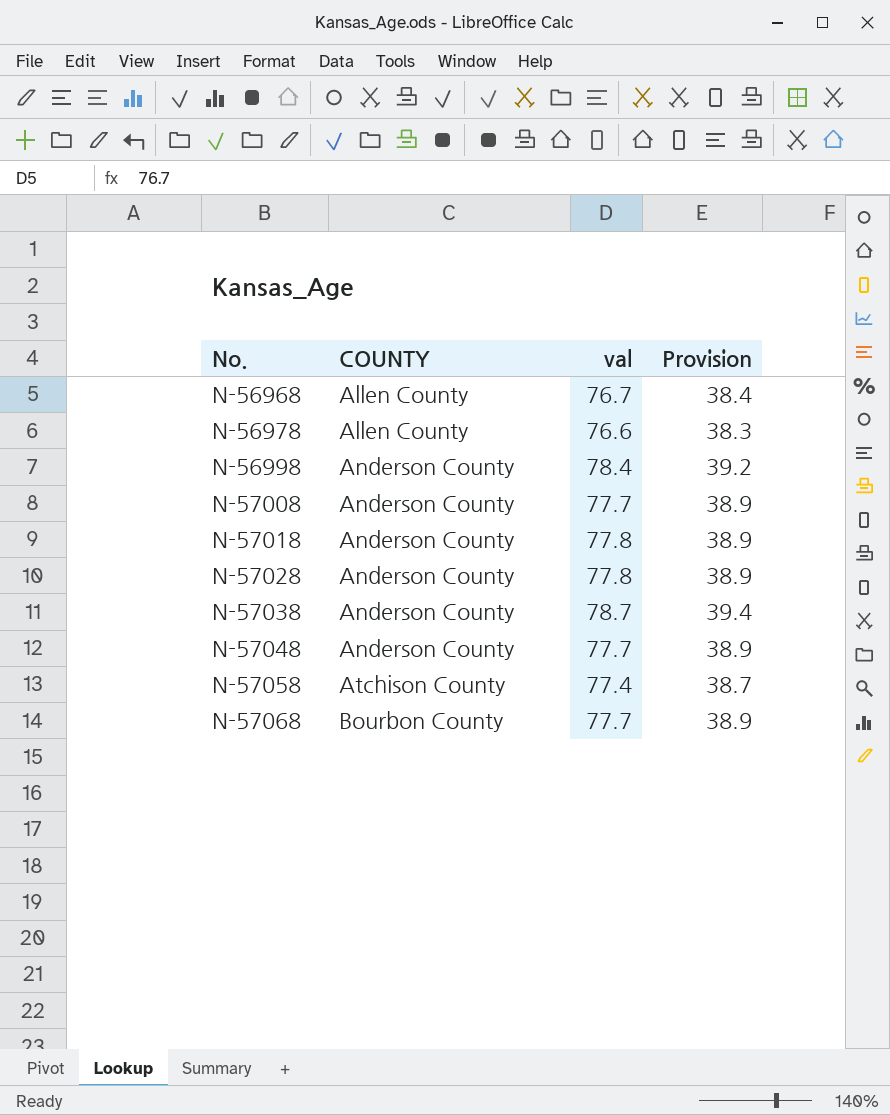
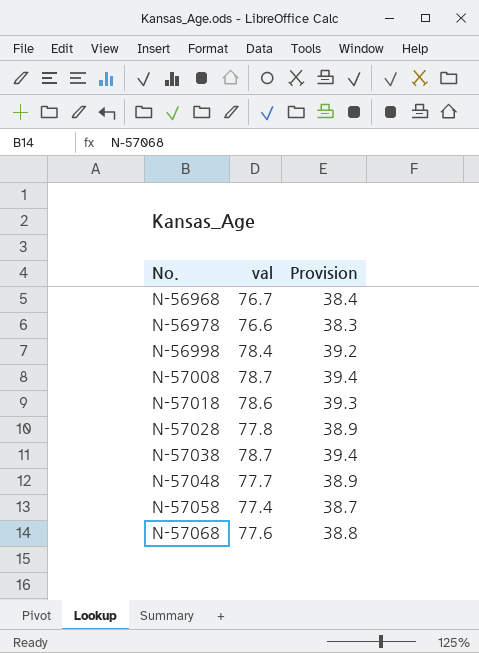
column COUNTY | position: 2 -> none
N-57008 | val: 77.7 -> 78.7
N-57008 | Provision: 38.9 -> 39.4
N-57018 | val: 77.8 -> 78.6
N-57018 | Provision: 38.9 -> 39.3
N-57068 | val: 77.7 -> 77.6
N-57068 | Provision: 38.9 -> 38.8

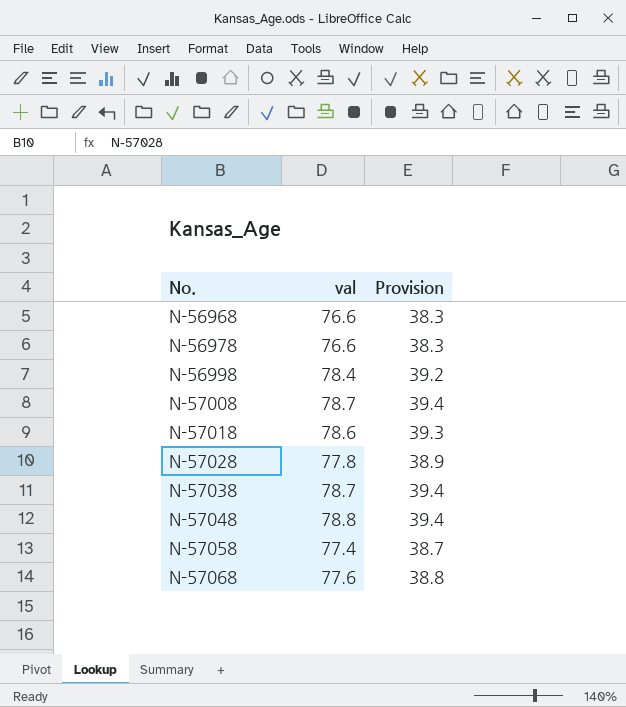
N-56968 | val: 76.7 -> 76.6
N-56968 | Provision: 38.4 -> 38.3
N-57048 | val: 77.7 -> 78.8
N-57048 | Provision: 38.9 -> 39.4

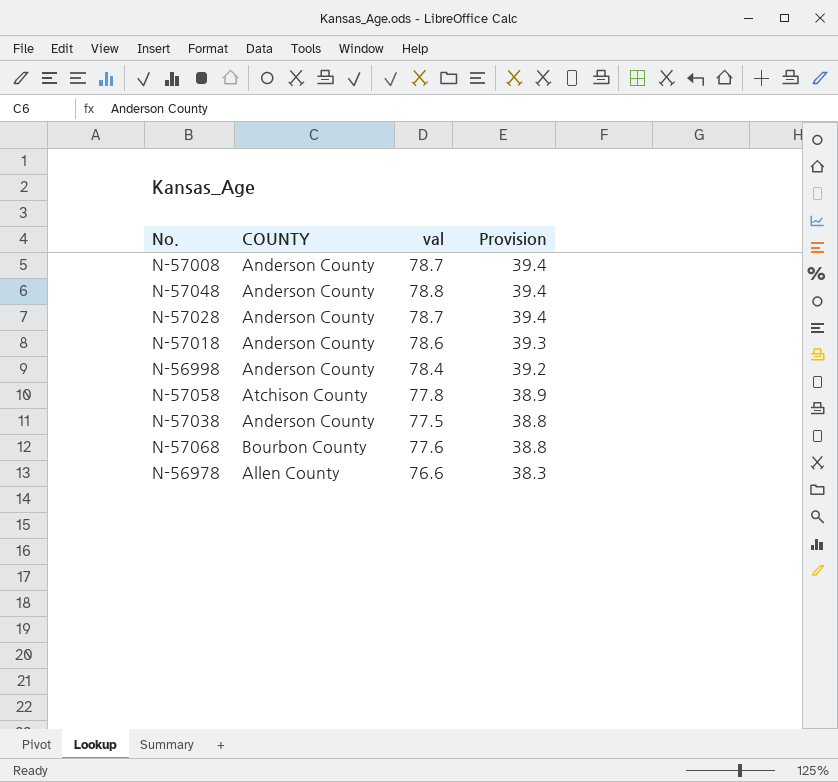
row order: No. ascending -> Provision descending
column COUNTY | position: none -> 2
row N-56968: 76.6 | 38.3 -> none
N-57028 | val: 77.8 -> 78.7
N-57028 | Provision: 38.9 -> 39.4
N-57058 | val: 77.4 -> 77.8
N-57058 | Provision: 38.7 -> 38.9
N-57038 | val: 78.7 -> 77.5
N-57038 | Provision: 39.4 -> 38.8

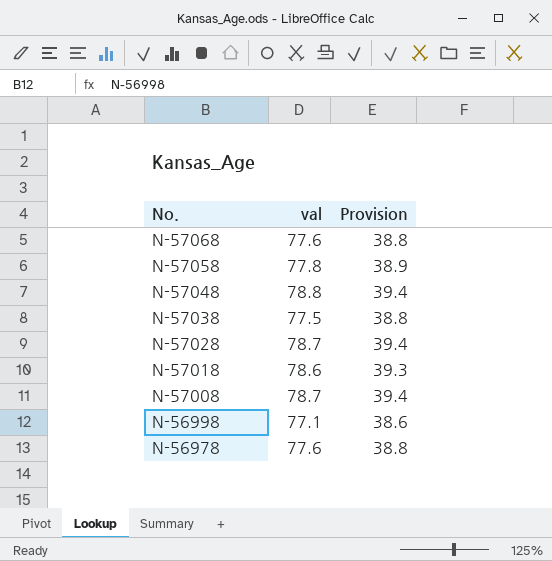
row order: Provision descending -> No. descending
column COUNTY | position: 2 -> none
N-56998 | val: 78.4 -> 77.1
N-56998 | Provision: 39.2 -> 38.6
N-56978 | val: 76.6 -> 77.6
N-56978 | Provision: 38.3 -> 38.8

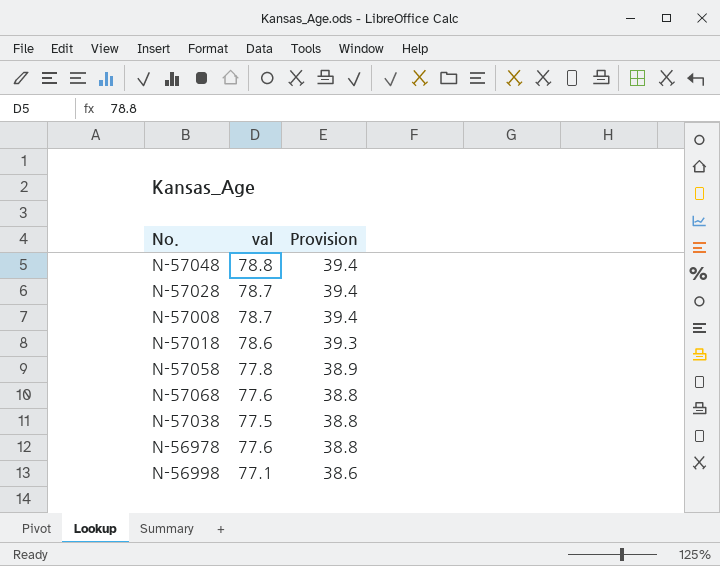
row order: No. descending -> Provision descending

